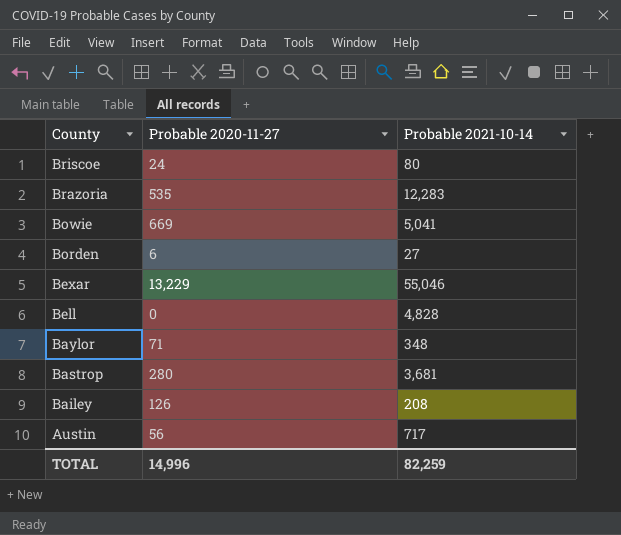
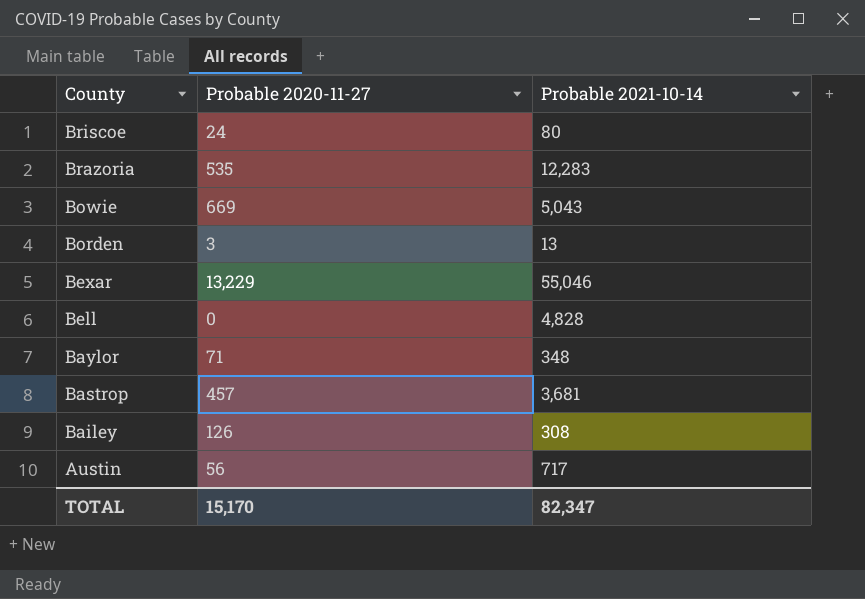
Bowie | Probable 2021-10-14: 5,041 -> 5,043
Borden | Probable 2020-11-27: 6 -> 3
Borden | Probable 2021-10-14: 27 -> 13
Bastrop | Probable 2020-11-27: 280 -> 457
Bailey | Probable 2021-10-14: 208 -> 308
TOTAL | Probable 2020-11-27: 14,996 -> 15,170
TOTAL | Probable 2021-10-14: 82,259 -> 82,347

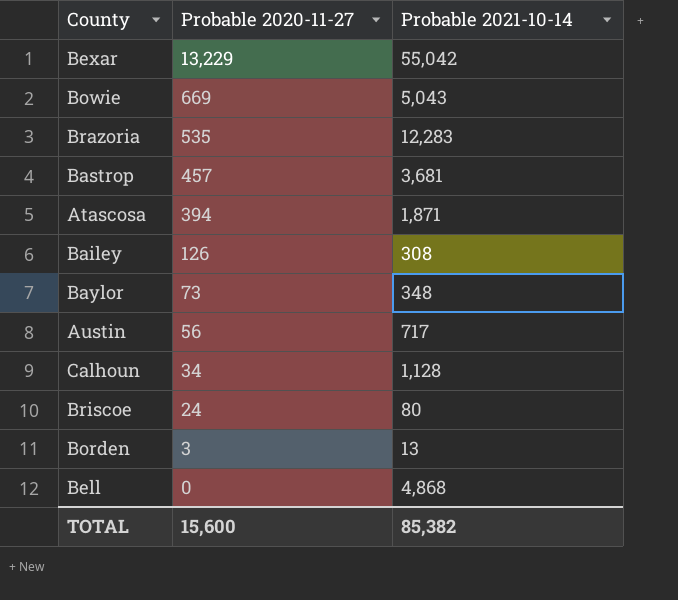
row order: County descending -> Probable 2020-11-27 descending
Bexar | Probable 2021-10-14: 55,046 -> 55,042
row Atascosa: none -> 394 | 1,871
Baylor | Probable 2020-11-27: 71 -> 73
row Calhoun: none -> 34 | 1,128
Bell | Probable 2021-10-14: 4,828 -> 4,868
TOTAL | Probable 2020-11-27: 15,170 -> 15,600
TOTAL | Probable 2021-10-14: 82,347 -> 85,382

